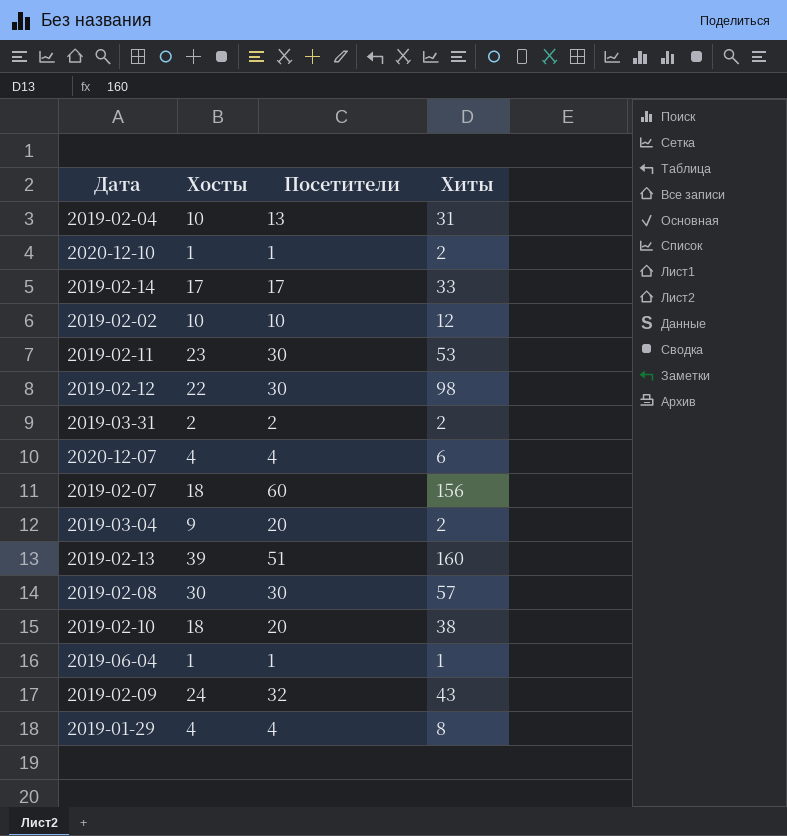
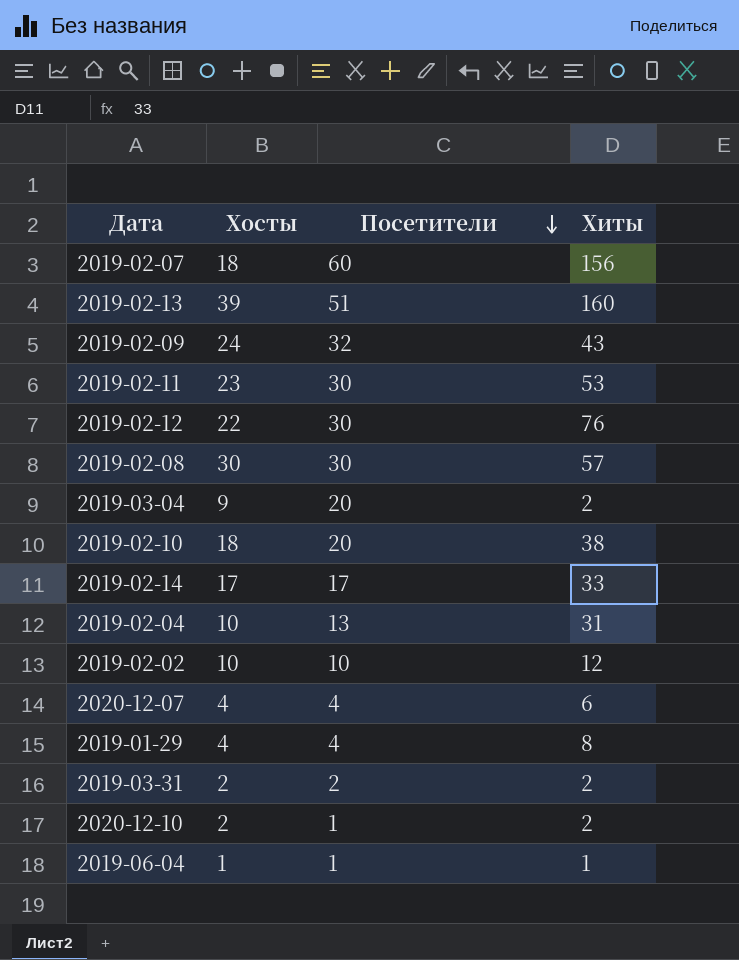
row order: none -> Посетители descending
2019-02-12 | Хиты: 98 -> 76
2020-12-10 | Хосты: 1 -> 2

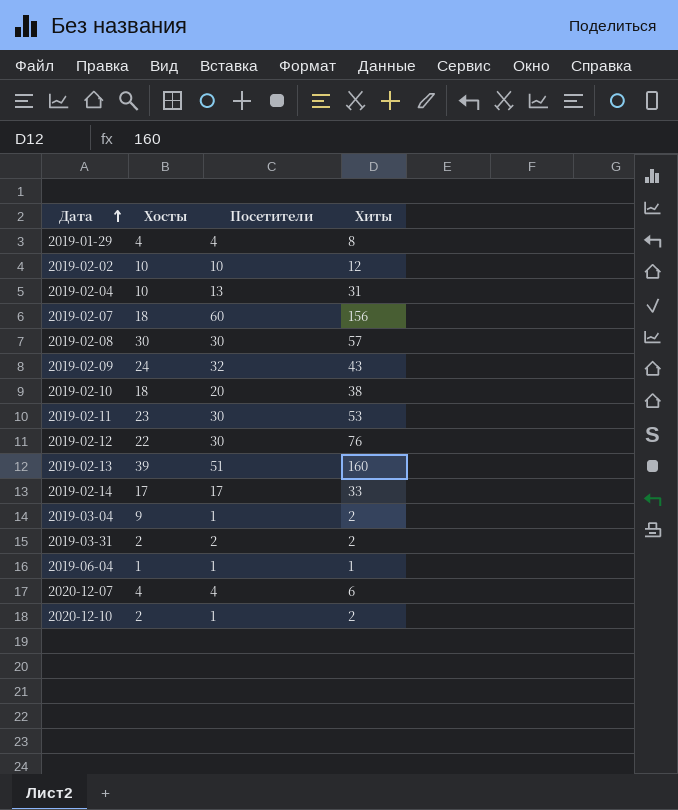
row order: Посетители descending -> Дата ascending
2019-03-04 | Посетители: 20 -> 1

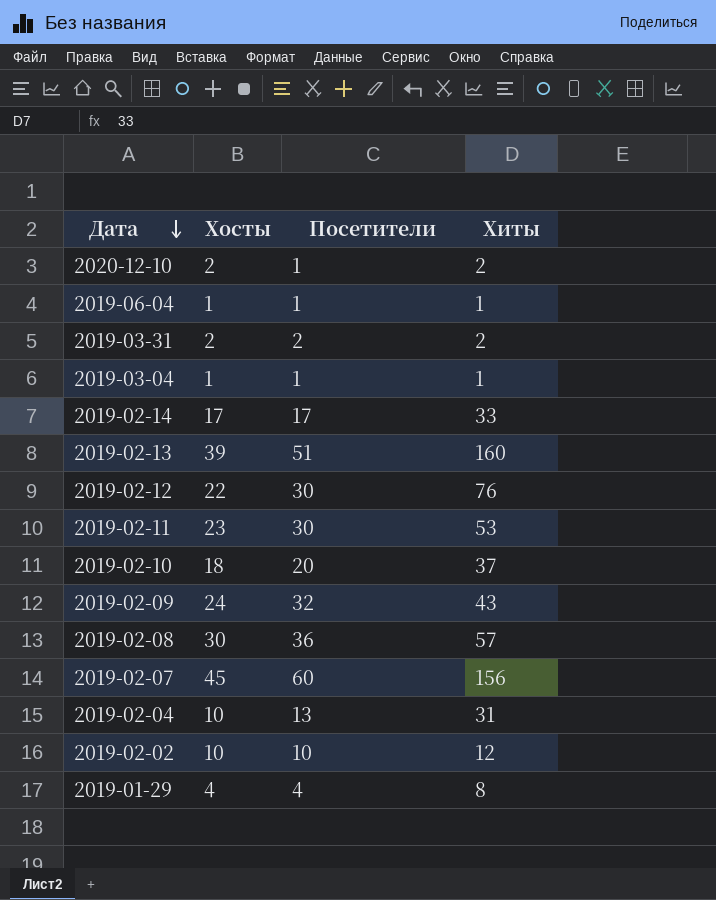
row order: Дата ascending -> Дата descending
row 2020-12-07: 4 | 4 | 6 -> none
2019-03-04 | Хосты: 9 -> 1
2019-03-04 | Хиты: 2 -> 1
2019-02-10 | Хиты: 38 -> 37
2019-02-08 | Посетители: 30 -> 36
2019-02-07 | Хосты: 18 -> 45

